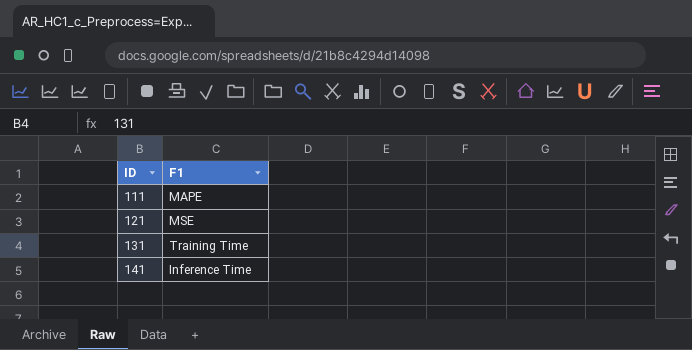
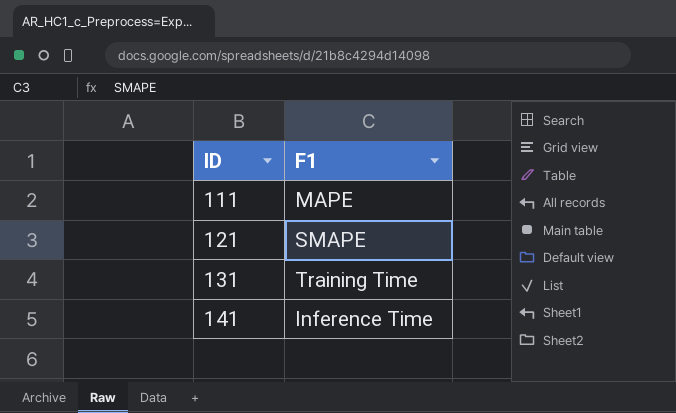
121 | F1: MSE -> SMAPE

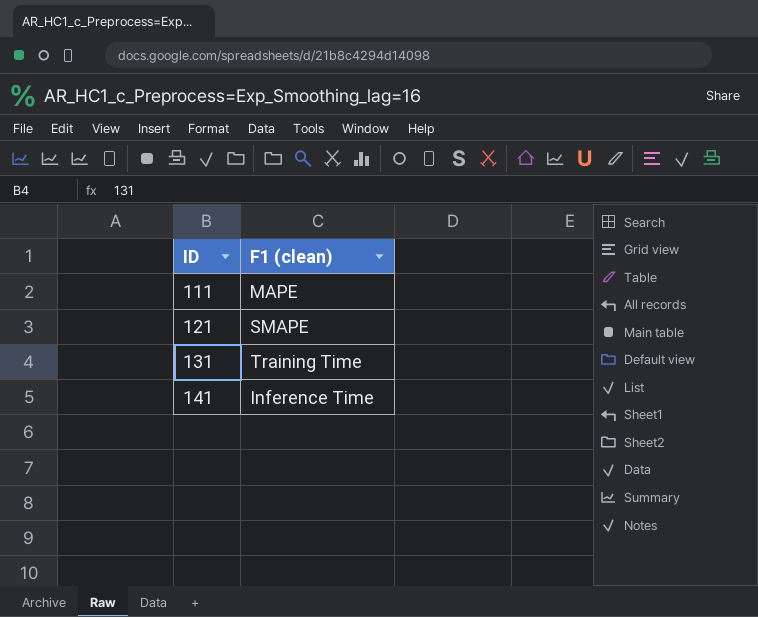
column name: F1 -> F1 (clean)

